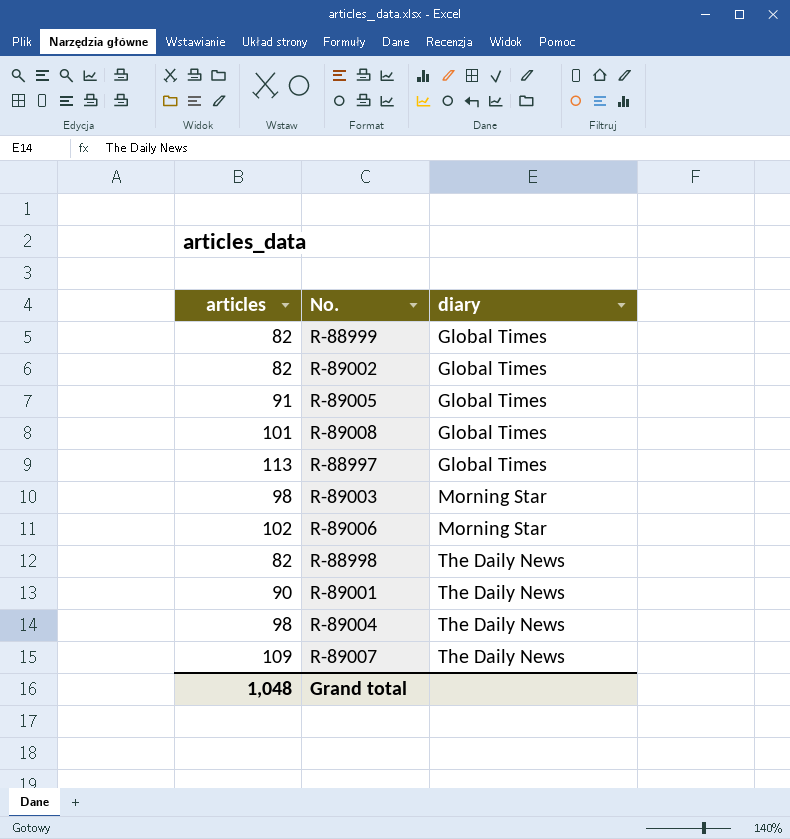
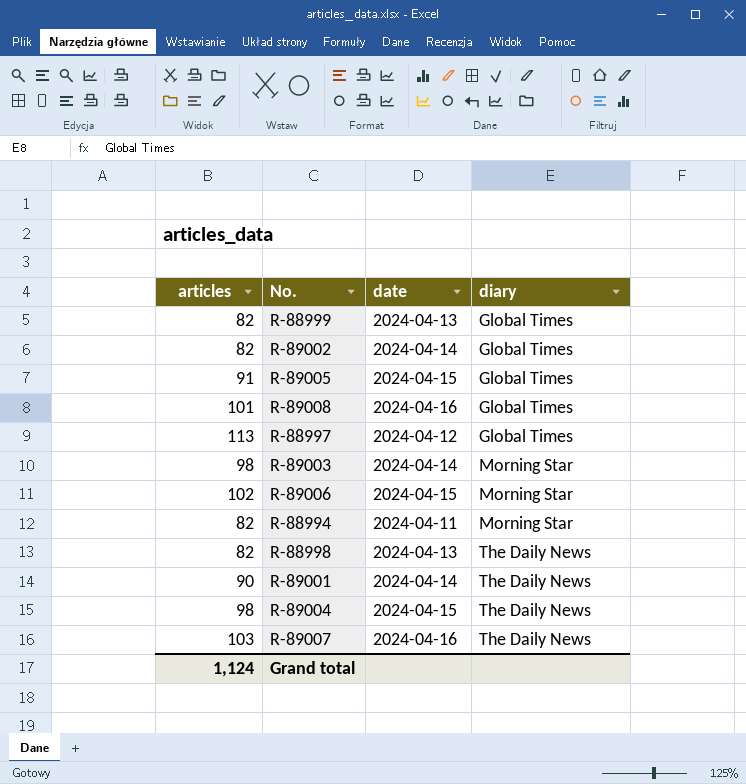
column date | position: none -> 3
row R-88994: none -> 82 | 2024-04-11 | Morning Star
R-89007 | articles: 109 -> 103
Grand total | articles: 1,048 -> 1,124

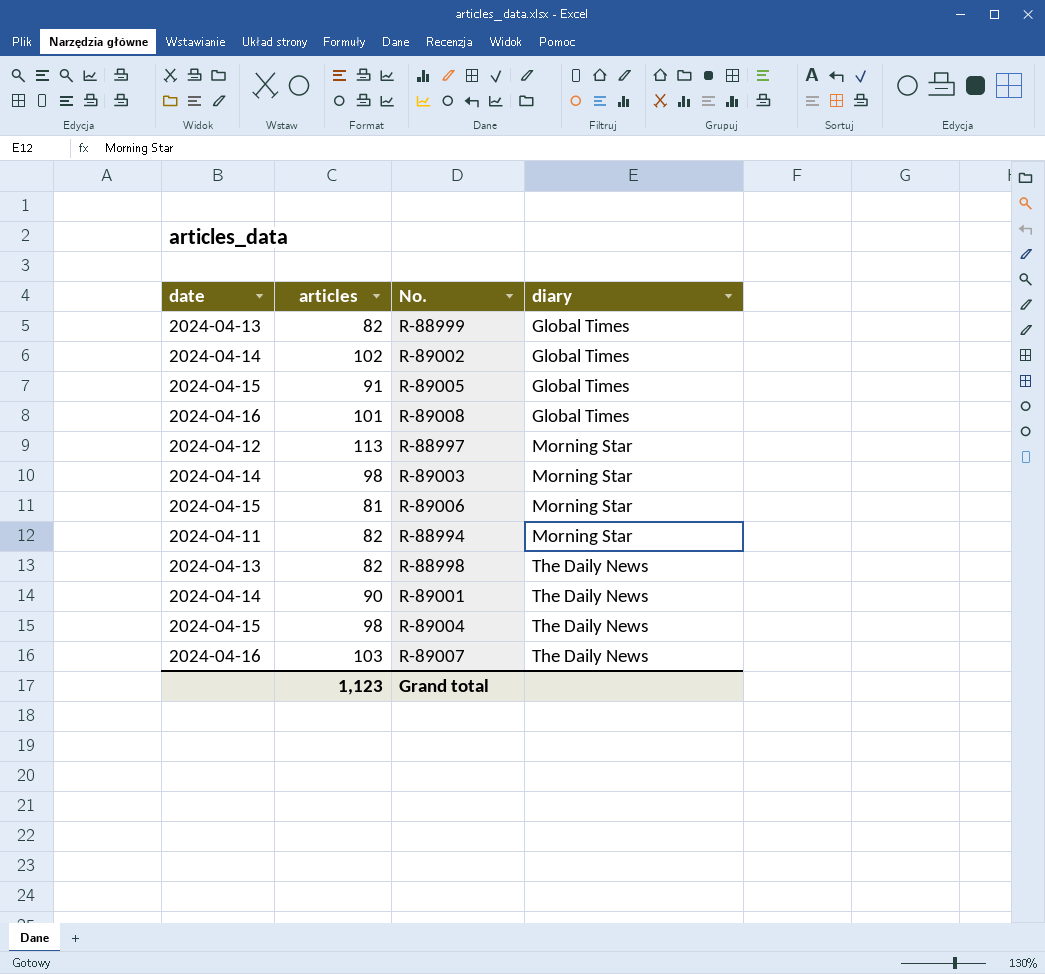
column date | position: 3 -> 1
R-89002 | articles: 82 -> 102
R-88997 | diary: Global Times -> Morning Star
R-89006 | articles: 102 -> 81
Grand total | articles: 1,124 -> 1,123

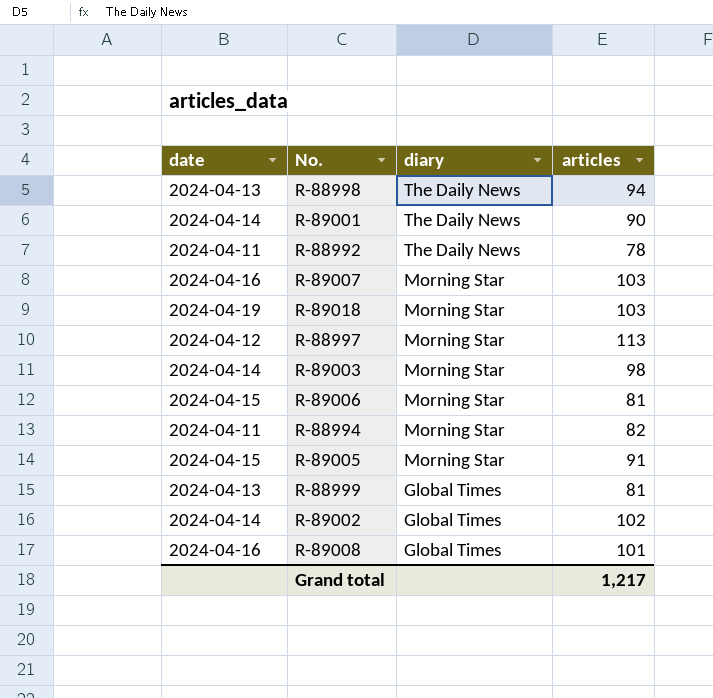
row order: diary ascending -> diary descending
column articles | position: 2 -> 4
row R-89004: 2024-04-15 | 98 | The Daily News -> none
R-88998 | articles: 82 -> 94
row R-88992: none -> 2024-04-11 | The Daily News | 78
R-89007 | diary: The Daily News -> Morning Star
row R-89018: none -> 2024-04-19 | Morning Star | 103
R-89005 | diary: Global Times -> Morning Star
R-88999 | articles: 82 -> 81
Grand total | articles: 1,123 -> 1,217

